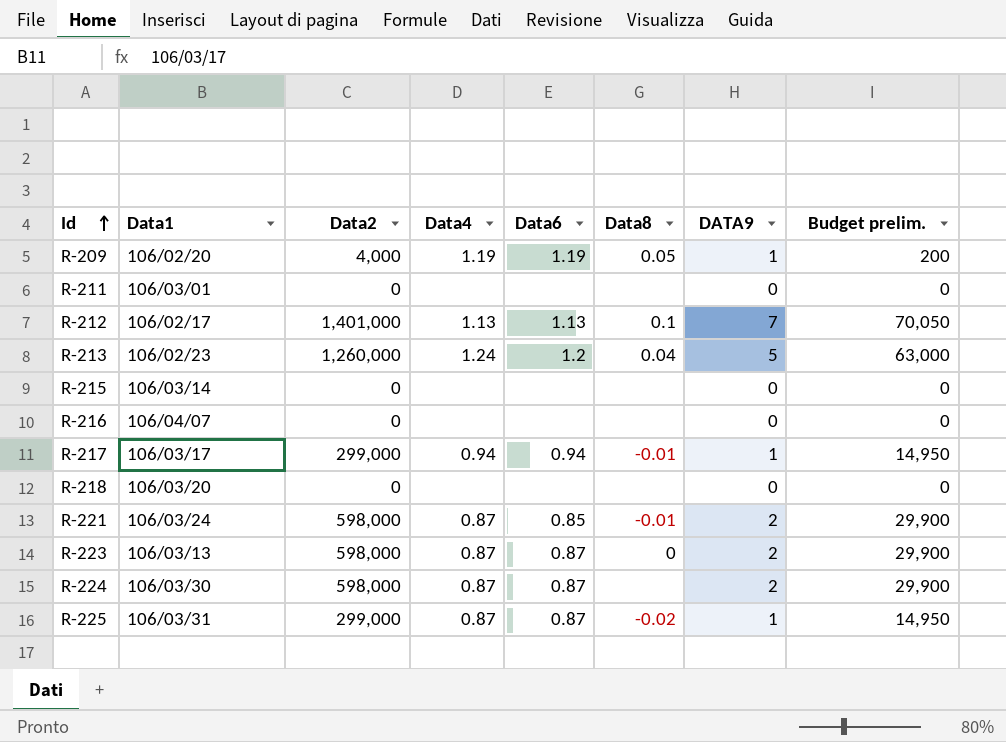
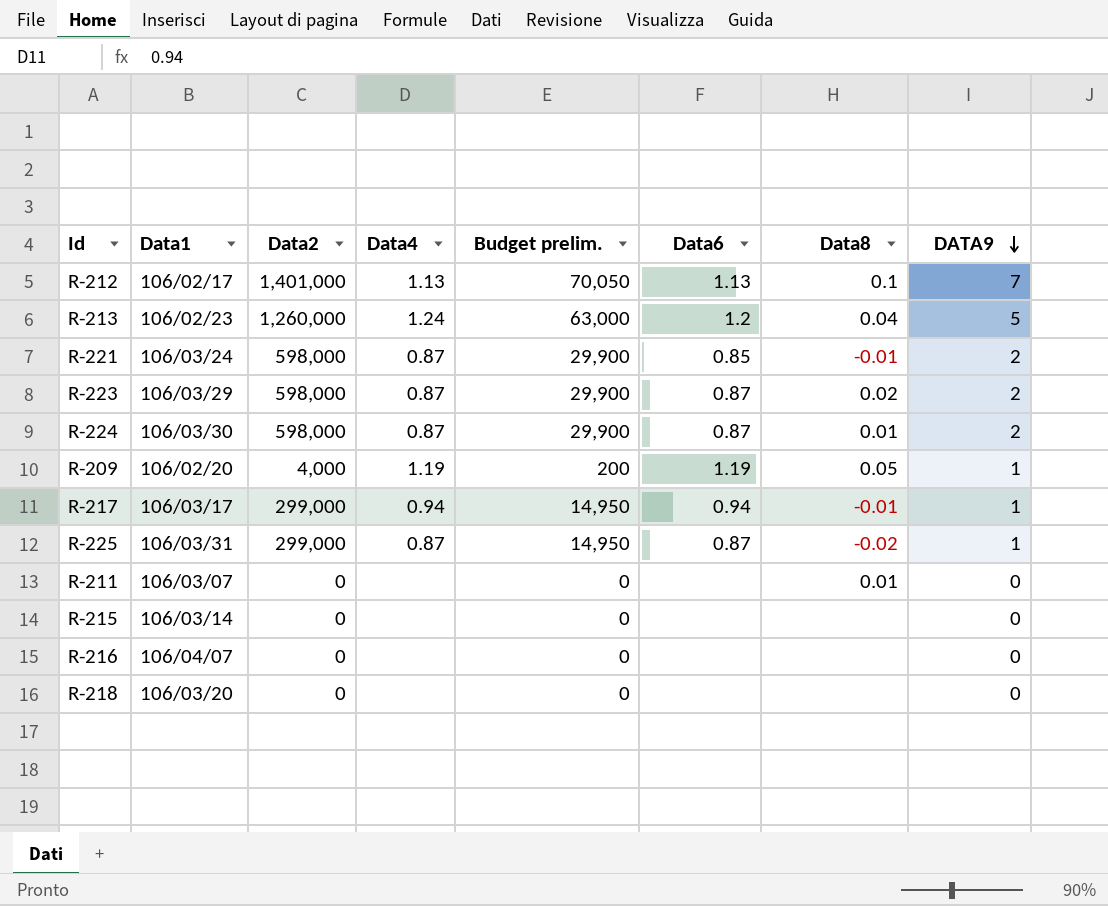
row order: Id ascending -> DATA9 descending
column Budget prelim. | position: 8 -> 5
R-223 | Data1: 106/03/13 -> 106/03/29
R-223 | Data8: 0 -> 0.02
R-224 | Data8: none -> 0.01
R-211 | Data1: 106/03/01 -> 106/03/07
R-211 | Data8: none -> 0.01

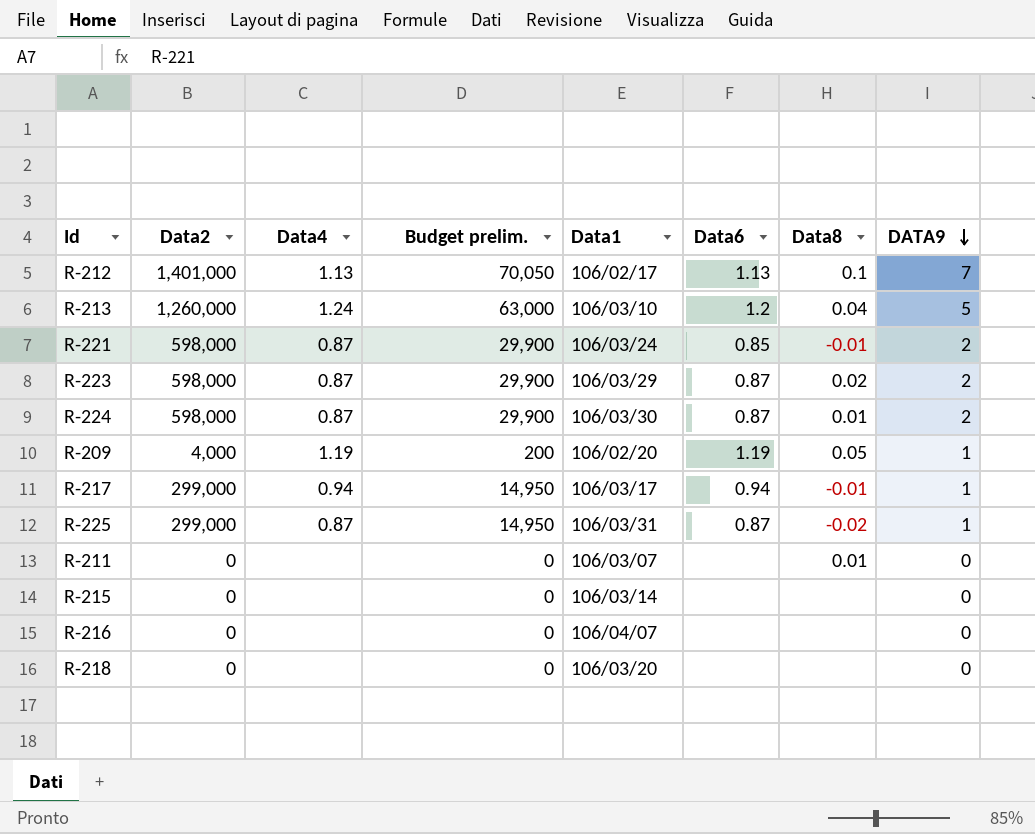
column Data1 | position: 2 -> 5
R-213 | Data1: 106/02/23 -> 106/03/10

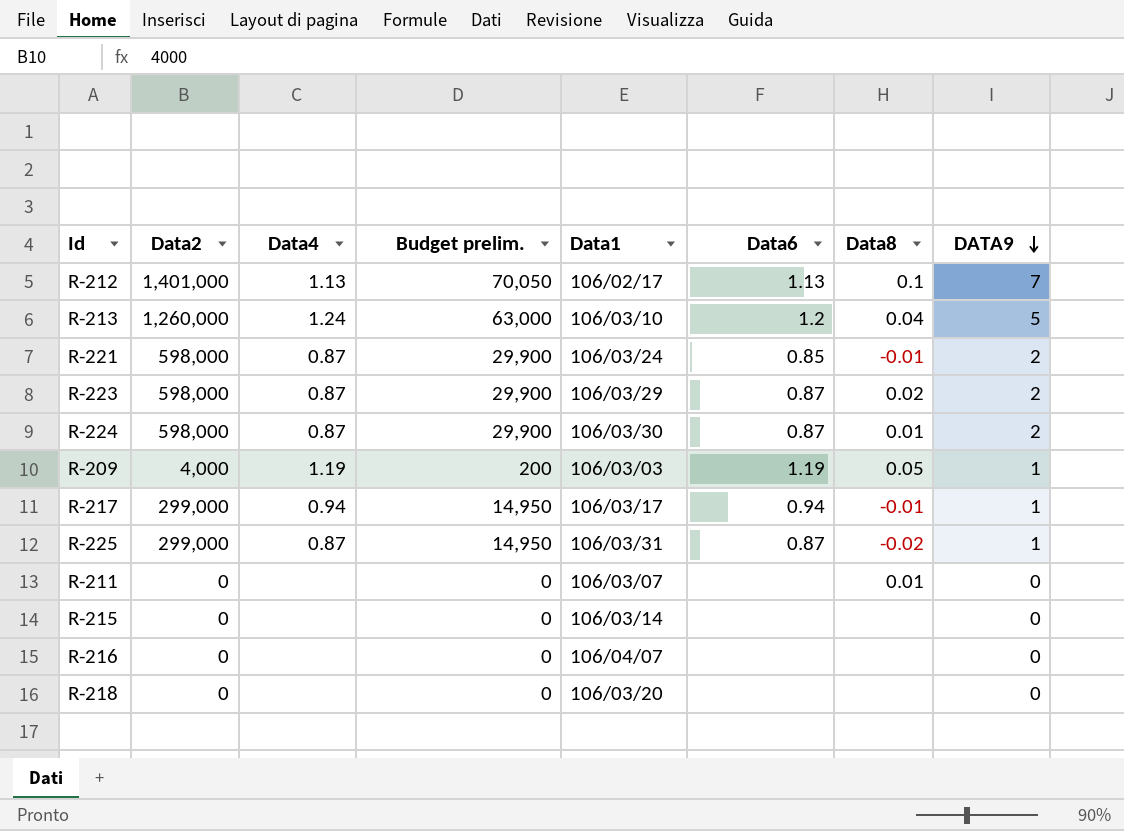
R-209 | Data1: 106/02/20 -> 106/03/03

